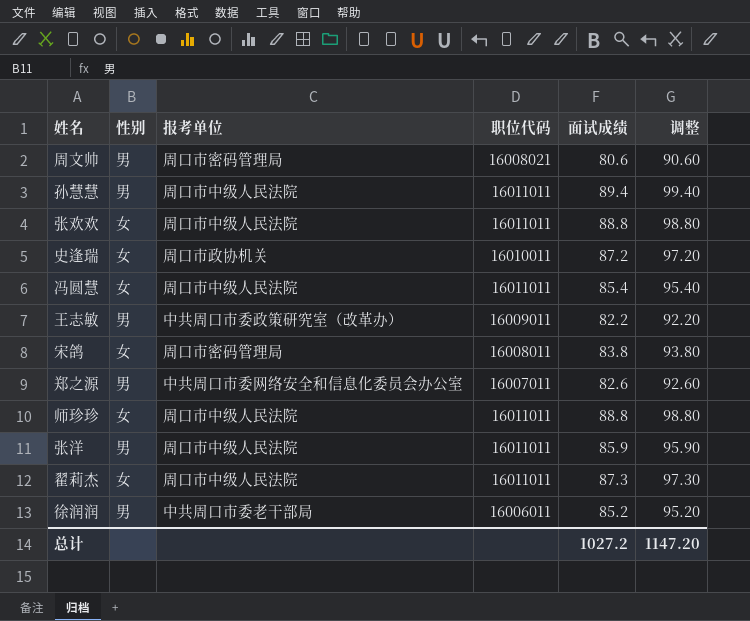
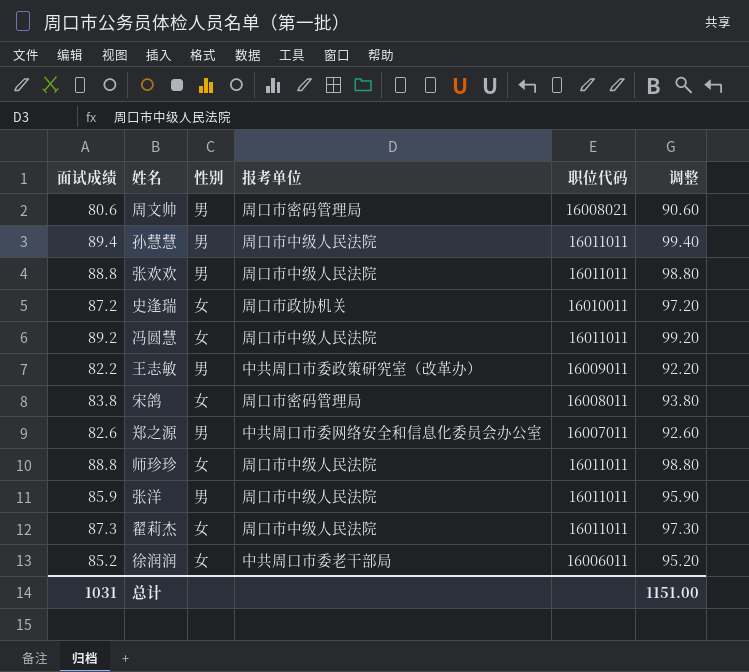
column 面试成绩 | position: 5 -> 1
张欢欢 | 性别: 女 -> 男
冯圆慧 | 面试成绩: 85.4 -> 89.2
冯圆慧 | 调整: 95.40 -> 99.20
徐润润 | 性别: 男 -> 女
总计 | 面试成绩: 1027.2 -> 1031
总计 | 调整: 1147.20 -> 1151.00

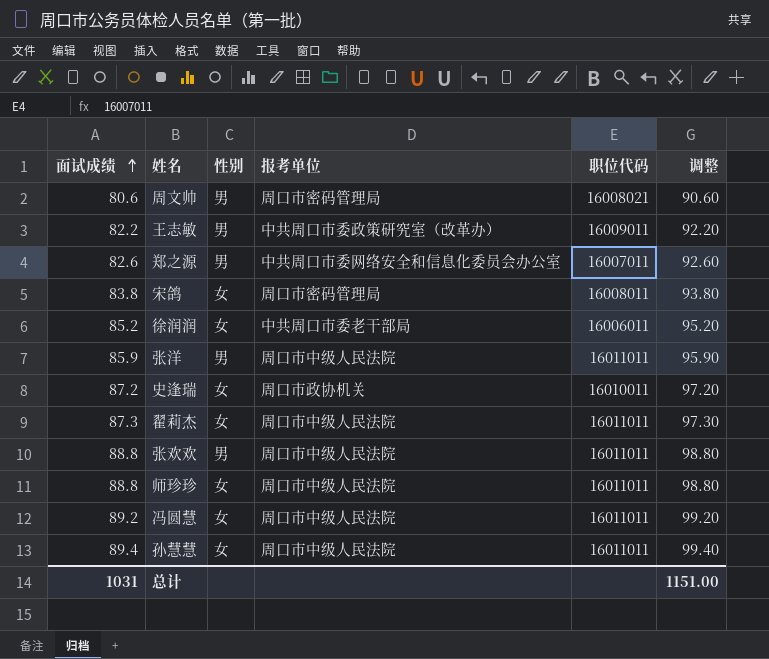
row order: none -> 面试成绩 ascending
孙慧慧 | 性别: 男 -> 女

